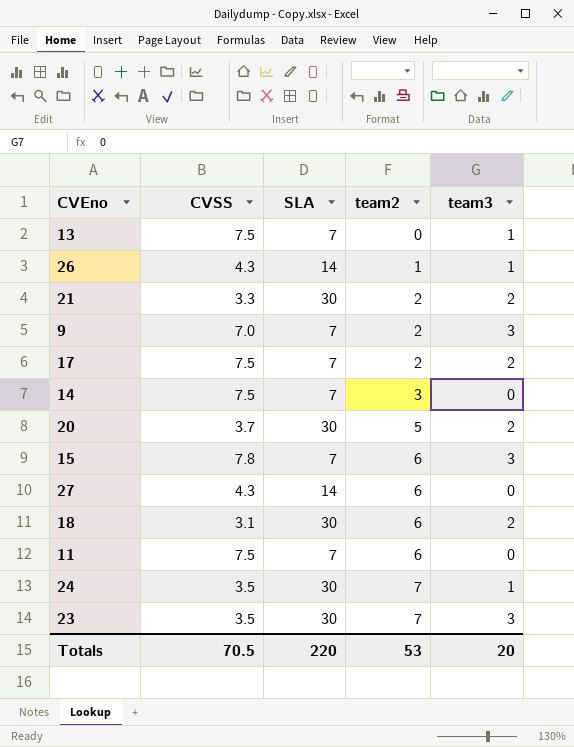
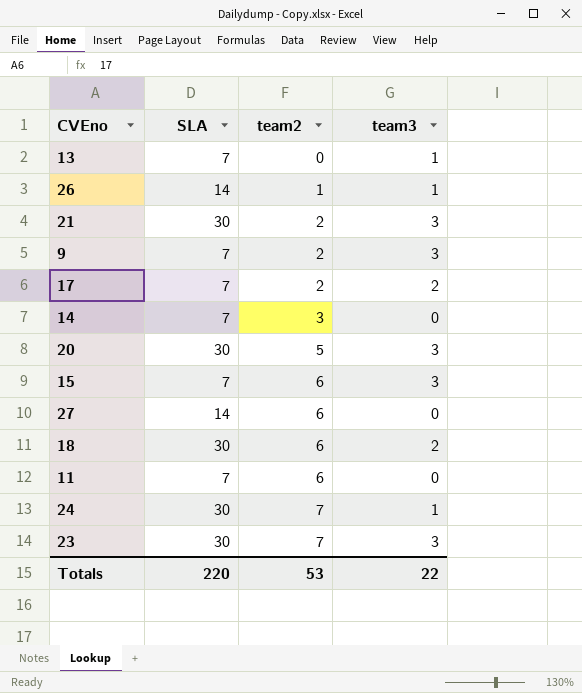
column CVSS | position: 2 -> none
21 | team3: 2 -> 3
20 | team3: 2 -> 3
Totals | team3: 20 -> 22

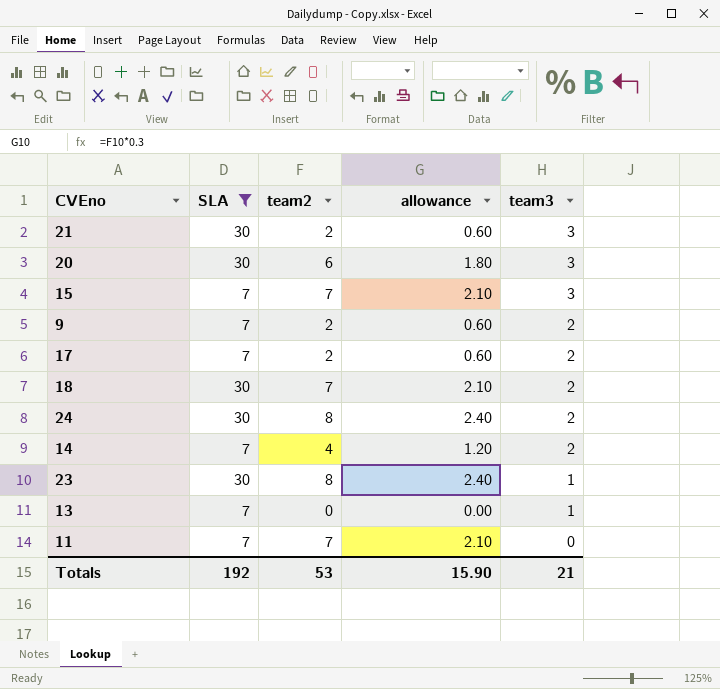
filter: none -> SLA != 14
row order: team2 ascending -> team3 descending
column allowance | formula: none -> [team2] * 0.3
20 | team2: 5 -> 6
15 | team2: 6 -> 7
9 | team3: 3 -> 2
18 | team2: 6 -> 7
24 | team2: 7 -> 8
24 | team3: 1 -> 2
14 | team2: 3 -> 4
14 | team3: 0 -> 2
23 | team2: 7 -> 8
23 | team3: 3 -> 1
11 | team2: 6 -> 7
Totals | SLA: 220 -> 192
Totals | team3: 22 -> 21

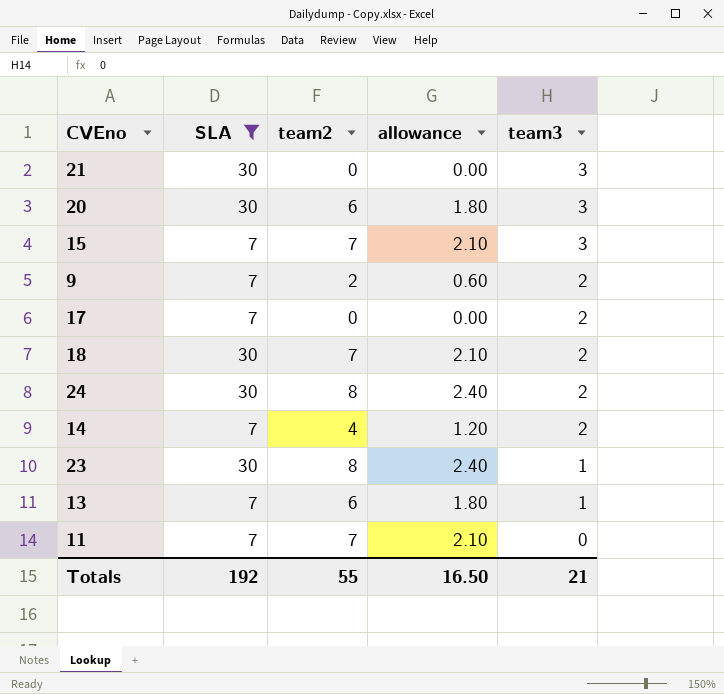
21 | team2: 2 -> 0
21 | allowance: 0.60 -> 0.00
17 | team2: 2 -> 0
17 | allowance: 0.60 -> 0.00
13 | team2: 0 -> 6
13 | allowance: 0.00 -> 1.80
Totals | team2: 53 -> 55
Totals | allowance: 15.90 -> 16.50

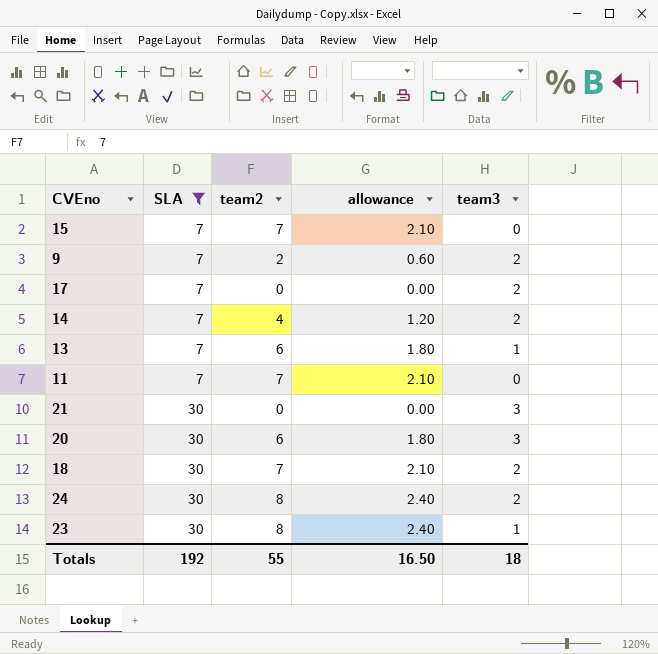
row order: team3 descending -> SLA ascending
15 | team3: 3 -> 0
Totals | team3: 21 -> 18

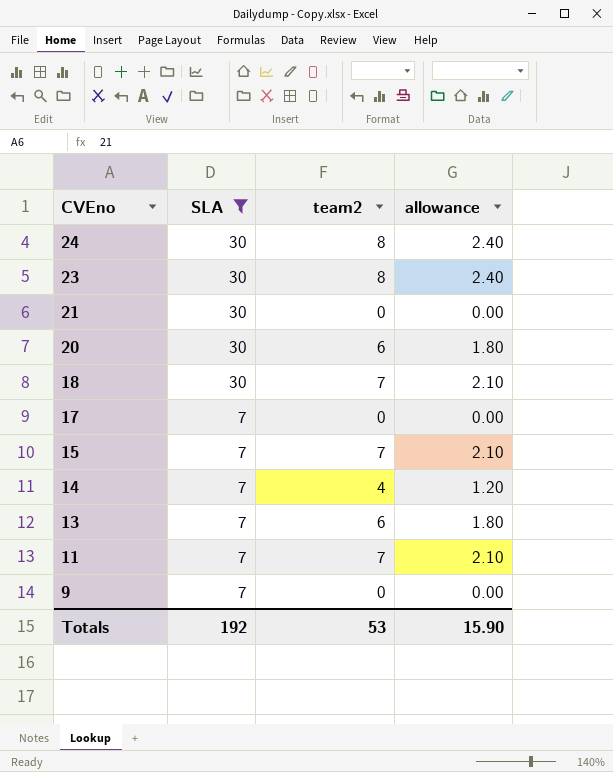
row order: SLA ascending -> CVEno descending
column team3 | position: 5 -> none
9 | team2: 2 -> 0
9 | allowance: 0.60 -> 0.00
Totals | team2: 55 -> 53
Totals | allowance: 16.50 -> 15.90

